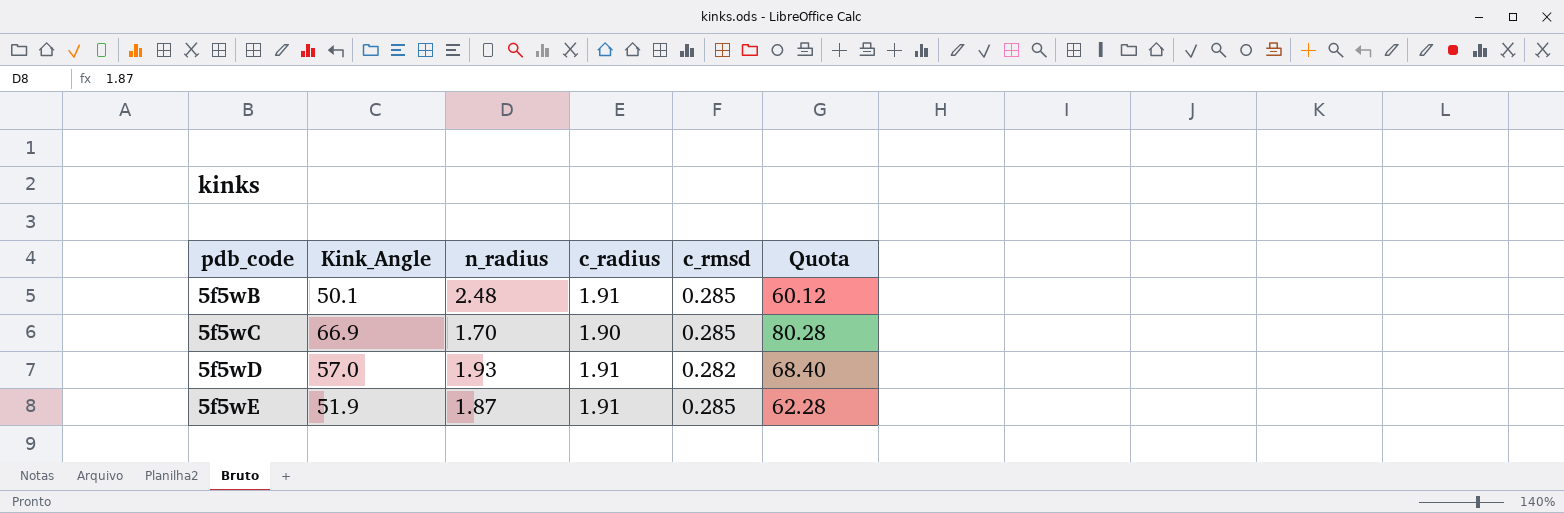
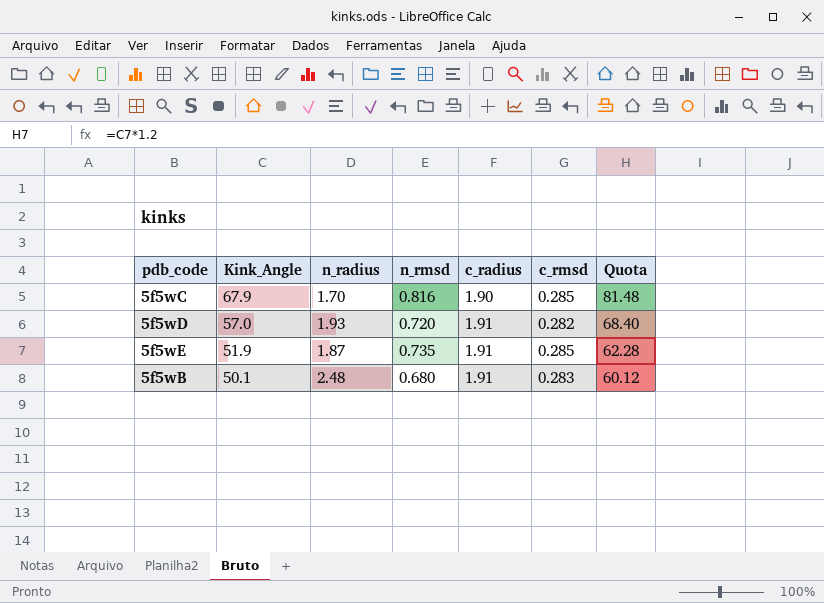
row order: pdb_code ascending -> Kink_Angle descending
column n_rmsd | position: none -> 4
5f5wC | Kink_Angle: 66.9 -> 67.9
5f5wC | Quota: 80.28 -> 81.48
5f5wB | c_rmsd: 0.285 -> 0.283

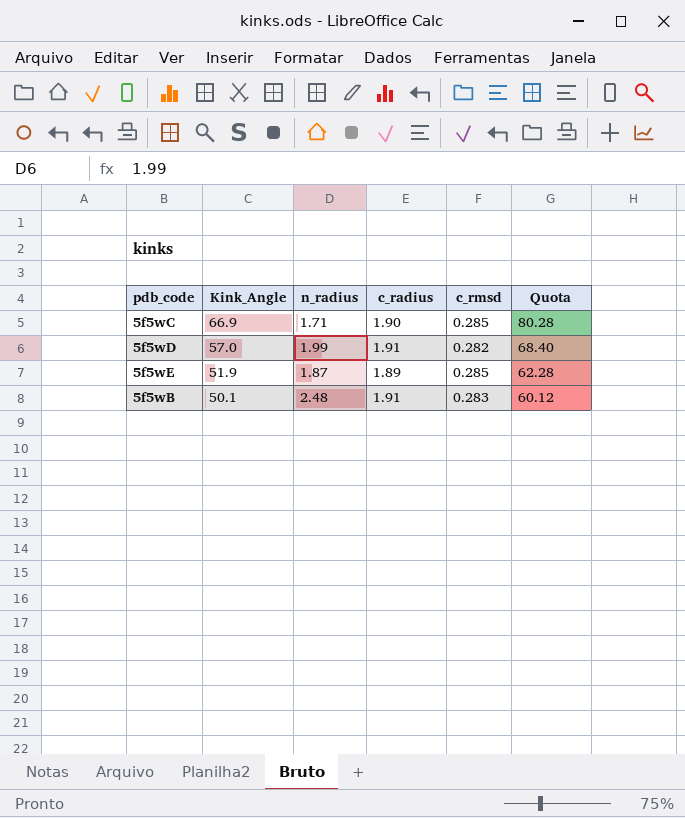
column n_rmsd | position: 4 -> none
5f5wC | Kink_Angle: 67.9 -> 66.9
5f5wC | n_radius: 1.70 -> 1.71
5f5wC | Quota: 81.48 -> 80.28
5f5wD | n_radius: 1.93 -> 1.99
5f5wE | c_radius: 1.91 -> 1.89

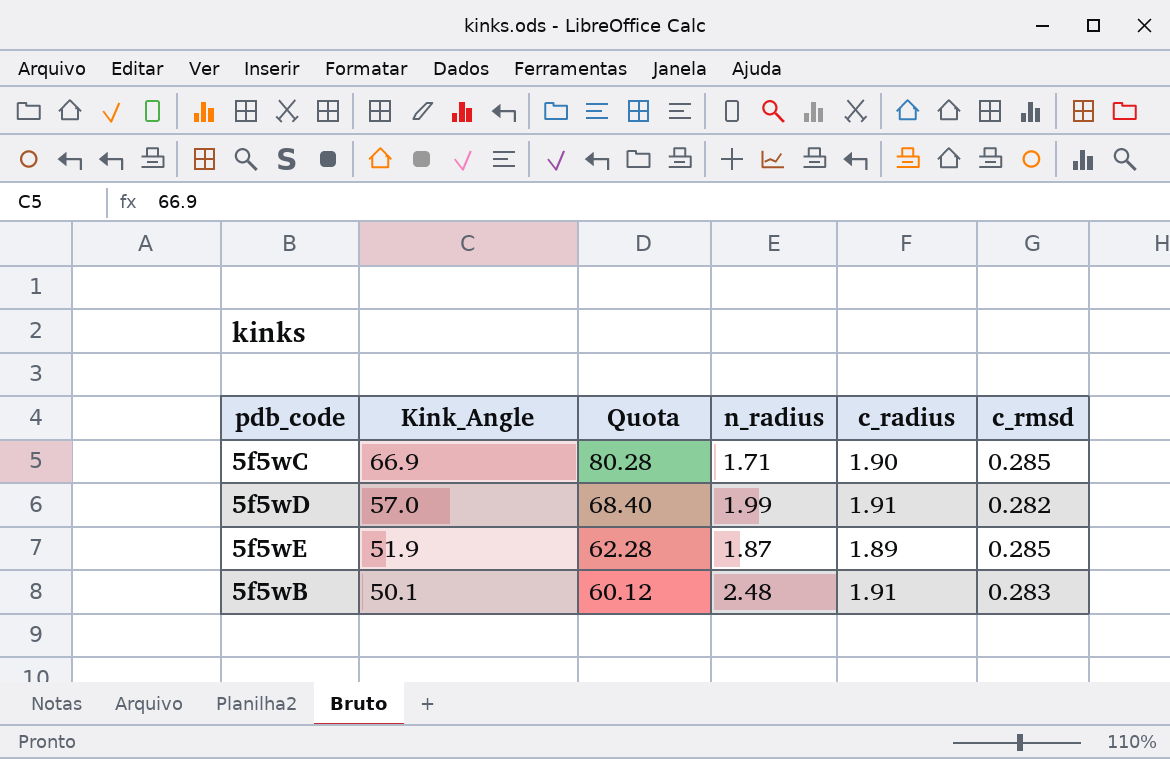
column Quota | position: 6 -> 3

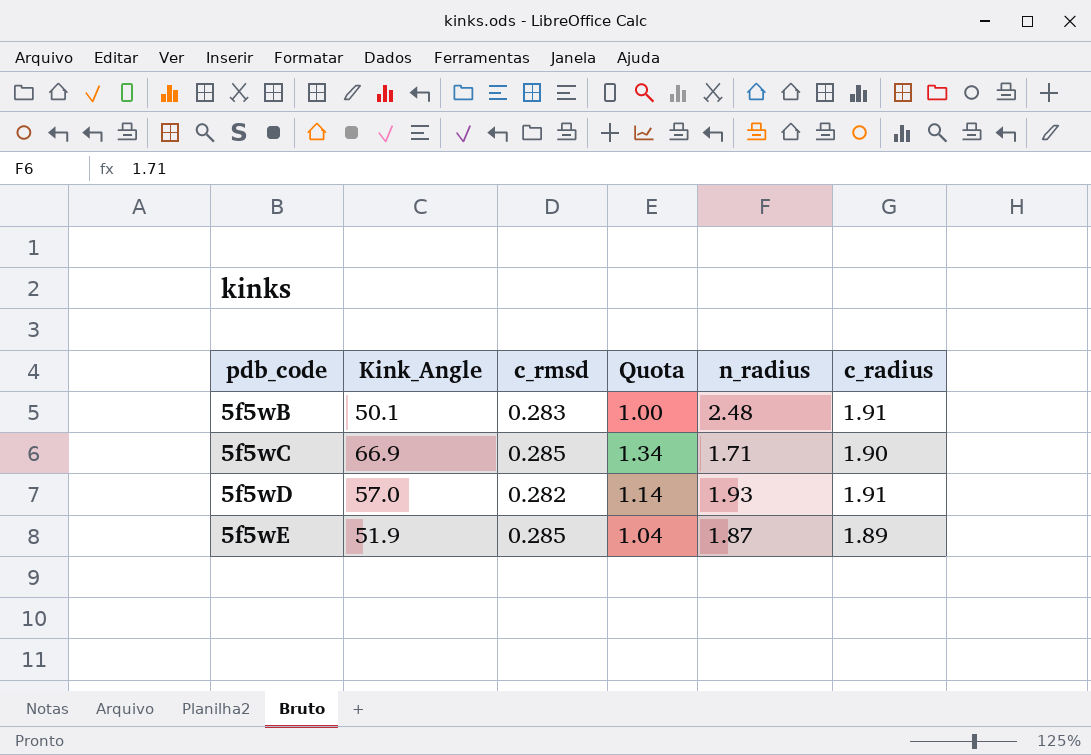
row order: Kink_Angle descending -> pdb_code ascending
column c_rmsd | position: 6 -> 3
column Quota | formula: [Kink_Angle] * 1.2 -> [Kink_Angle] * 0.02
5f5wD | n_radius: 1.99 -> 1.93

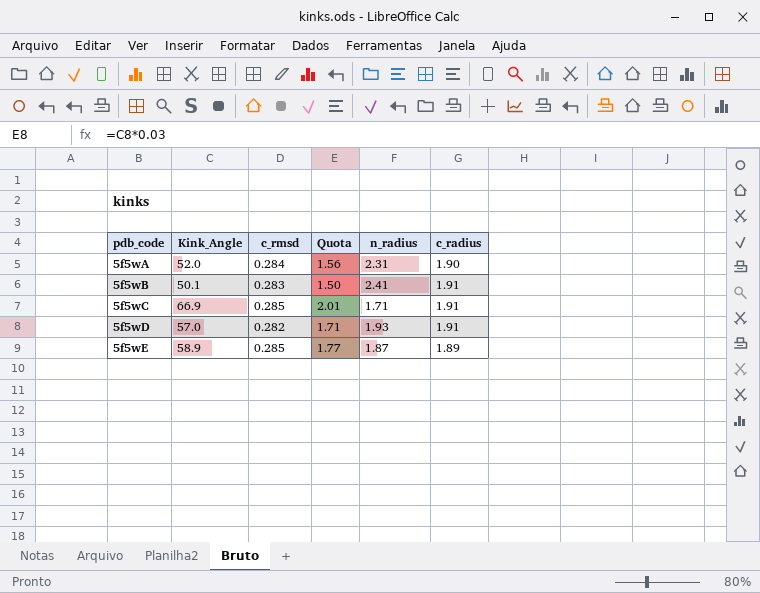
column Quota | formula: [Kink_Angle] * 0.02 -> [Kink_Angle] * 0.03
row 5f5wA: none -> 52.0 | 0.284 | 1.56 | 2.31 | 1.90
5f5wB | n_radius: 2.48 -> 2.41
5f5wC | c_radius: 1.90 -> 1.91
5f5wE | Kink_Angle: 51.9 -> 58.9

